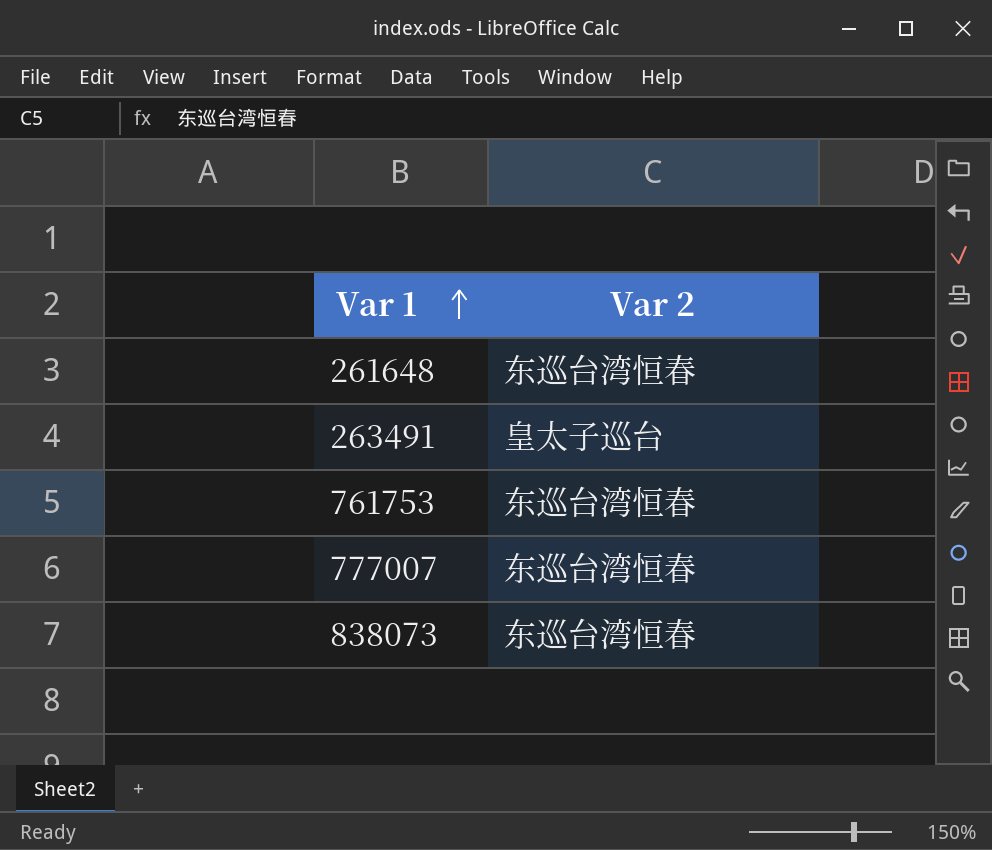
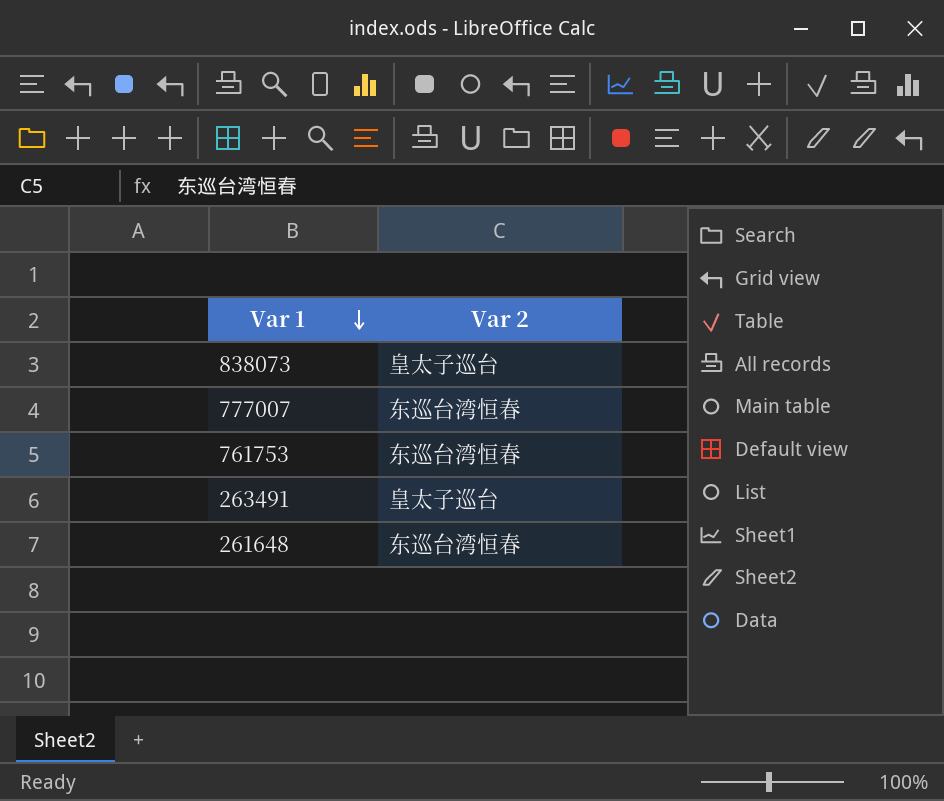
row order: Var 1 ascending -> Var 1 descending
838073 | Var 2: 东巡台湾恒春 -> 皇太子巡台

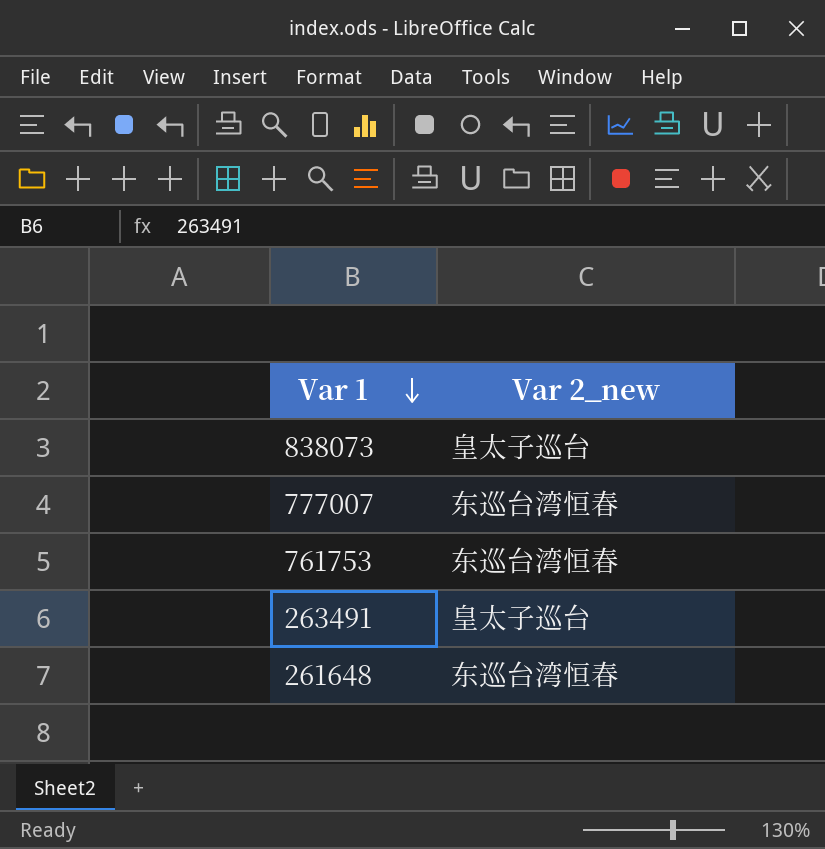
column name: Var 2 -> Var 2_new

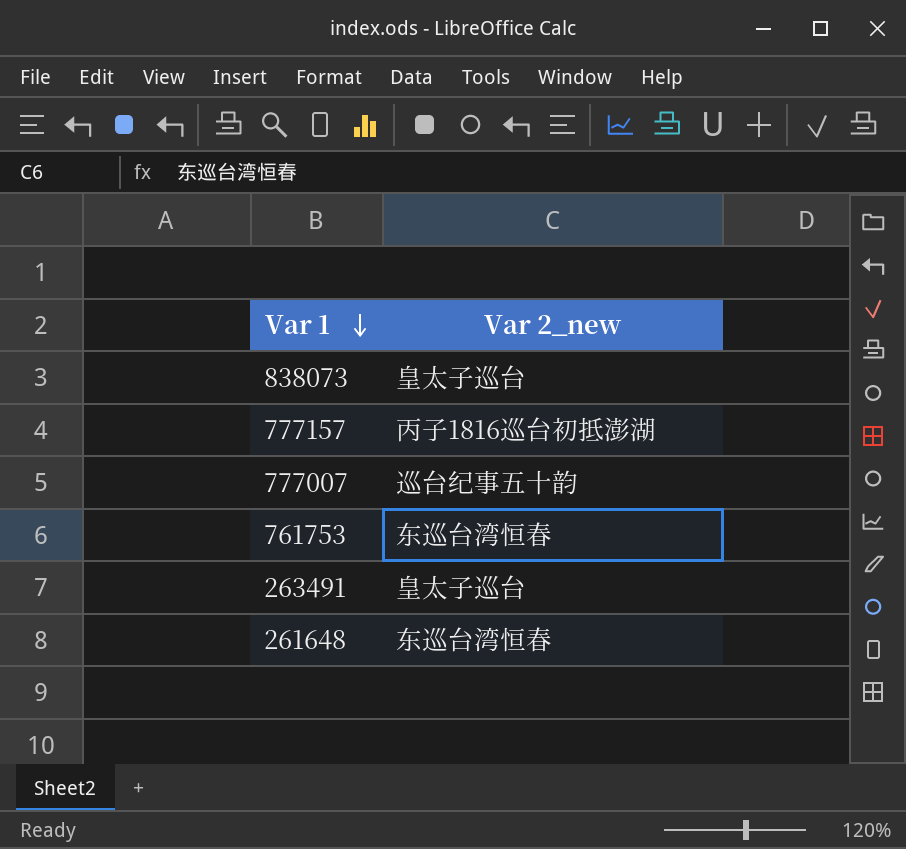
row 777157: none -> 丙子1816巡台初抵澎湖
777007 | Var 2_new: 东巡台湾恒春 -> 巡台纪事五十韵

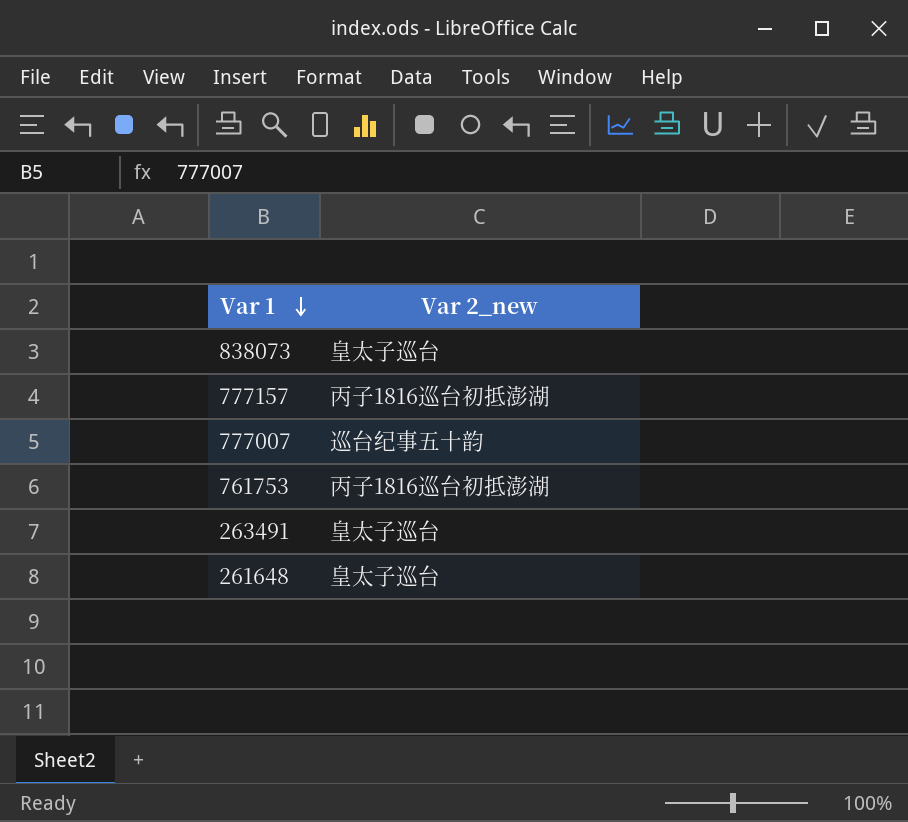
761753 | Var 2_new: 东巡台湾恒春 -> 丙子1816巡台初抵澎湖
261648 | Var 2_new: 东巡台湾恒春 -> 皇太子巡台

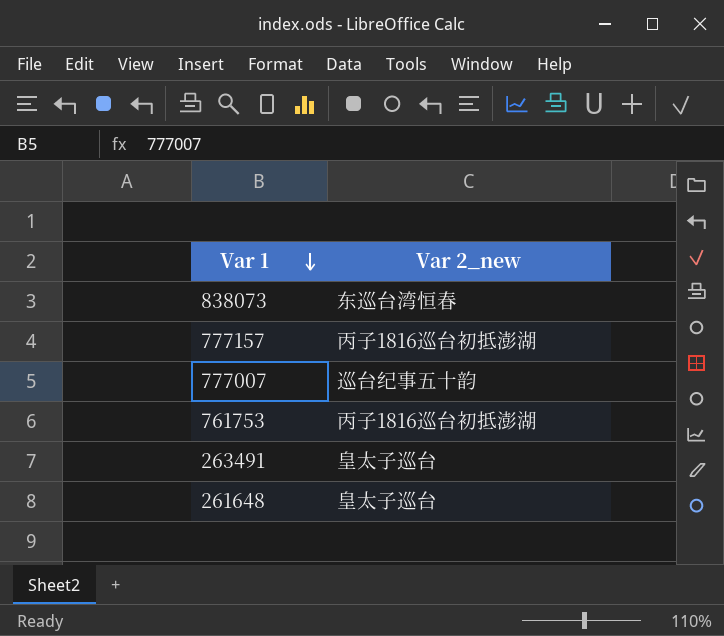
838073 | Var 2_new: 皇太子巡台 -> 东巡台湾恒春

